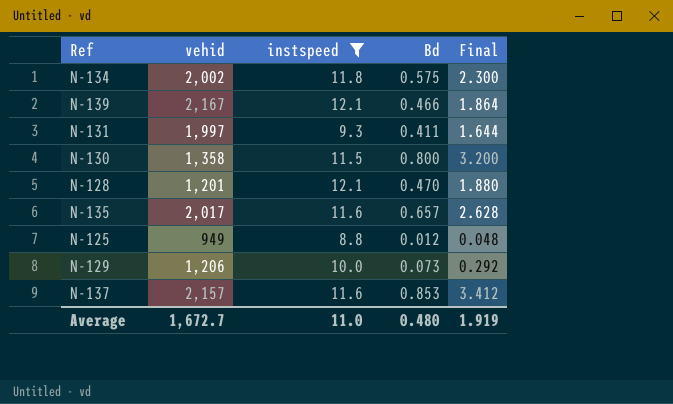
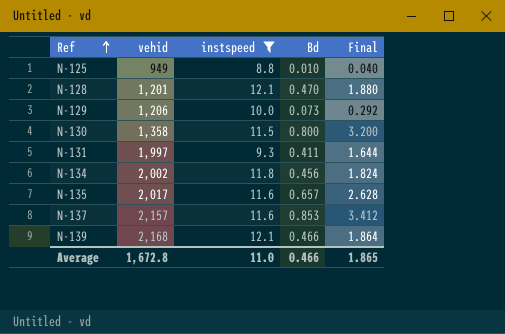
row order: none -> Ref ascending
N-125 | Bd: 0.012 -> 0.010
N-125 | Final: 0.048 -> 0.040
N-134 | Bd: 0.575 -> 0.456
N-134 | Final: 2.300 -> 1.824
N-139 | vehid: 2,167 -> 2,168
Average | vehid: 1,672.7 -> 1,672.8
Average | Bd: 0.480 -> 0.466
Average | Final: 1.919 -> 1.865

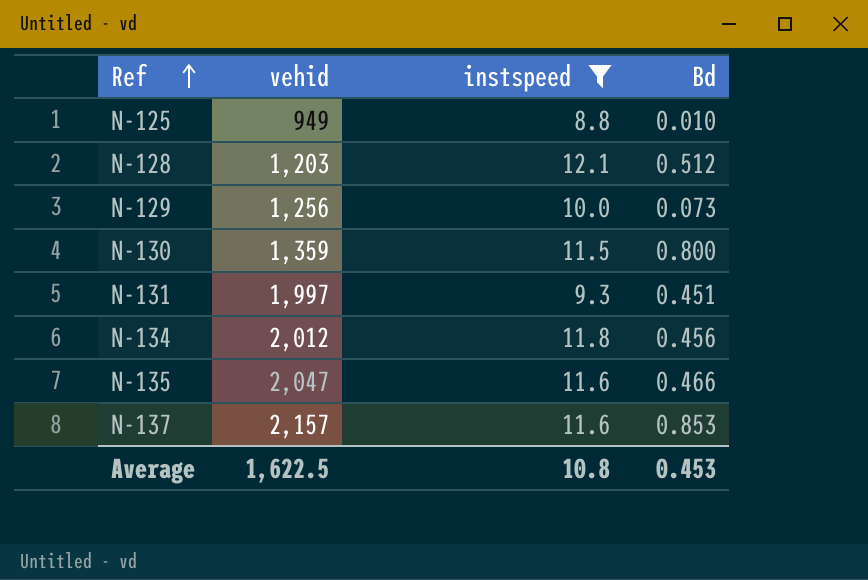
column Final | formula: [Bd] * 4 -> none
row N-139: 2,168 | 12.1 | 0.466 | 1.864 -> none
N-128 | vehid: 1,201 -> 1,203
N-128 | Bd: 0.470 -> 0.512
N-129 | vehid: 1,206 -> 1,256
N-130 | vehid: 1,358 -> 1,359
N-131 | Bd: 0.411 -> 0.451
N-134 | vehid: 2,002 -> 2,012
N-135 | vehid: 2,017 -> 2,047
N-135 | Bd: 0.657 -> 0.466
Average | vehid: 1,672.8 -> 1,622.5
Average | instspeed: 11.0 -> 10.8
Average | Bd: 0.466 -> 0.453

